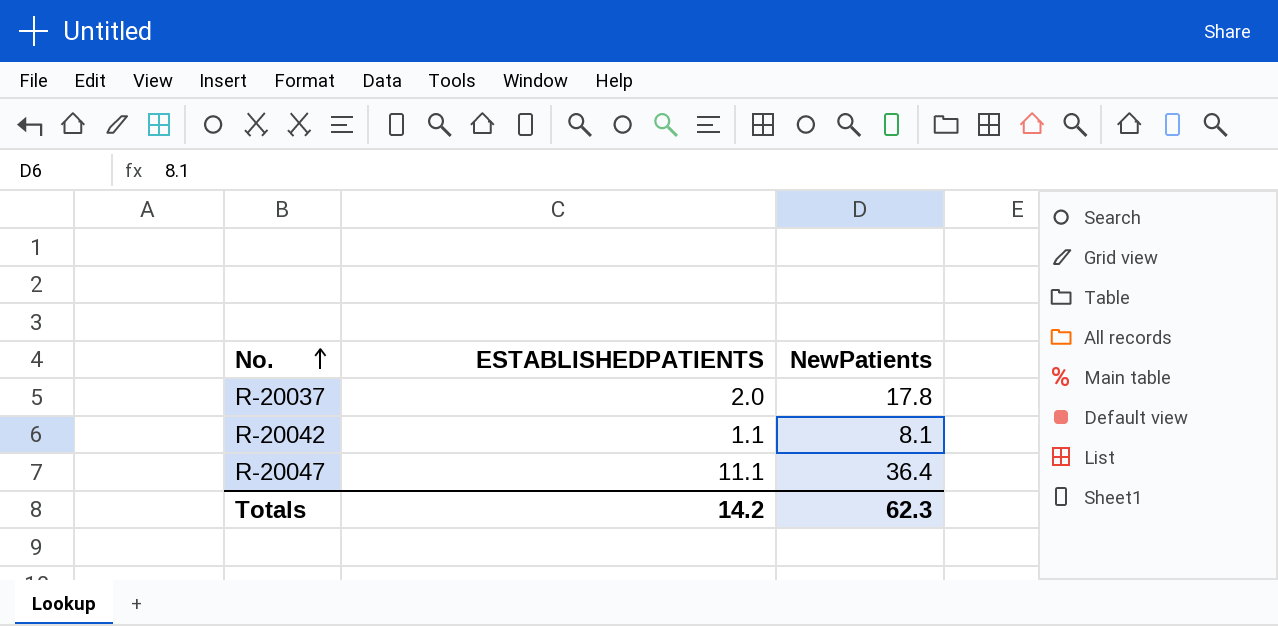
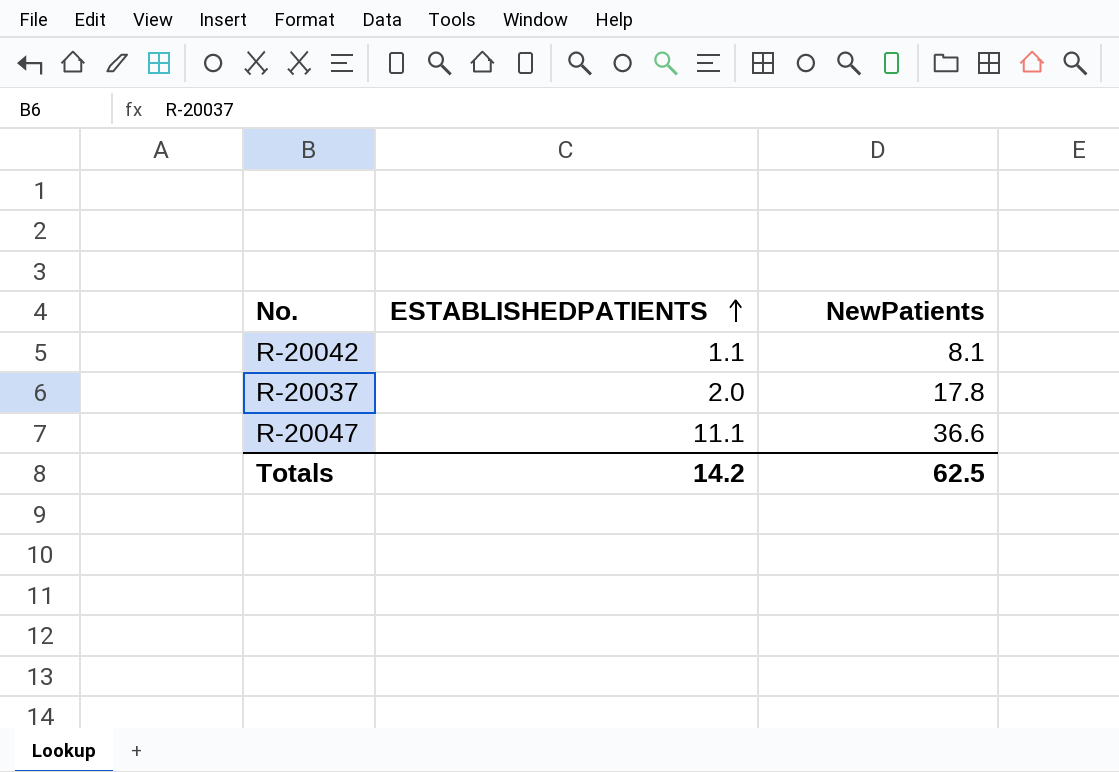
row order: No. ascending -> ESTABLISHEDPATIENTS ascending
R-20047 | NewPatients: 36.4 -> 36.6
Totals | NewPatients: 62.3 -> 62.5

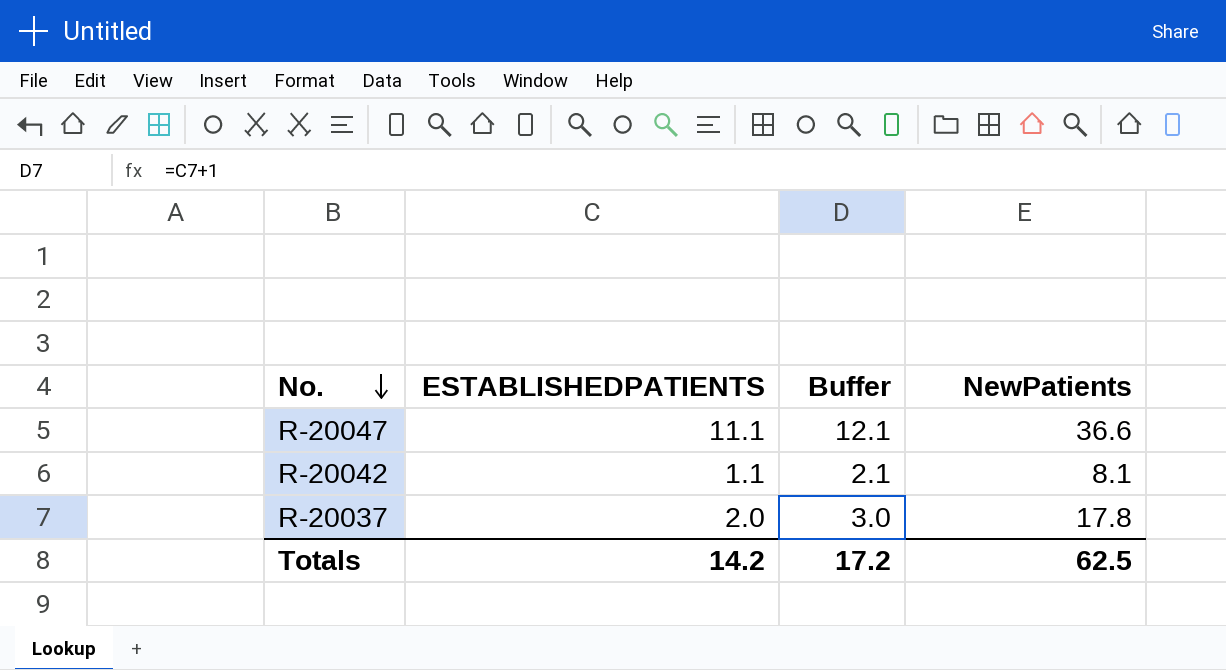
row order: ESTABLISHEDPATIENTS ascending -> No. descending
column Buffer | formula: none -> [ESTABLISHEDPATIENTS] + 1

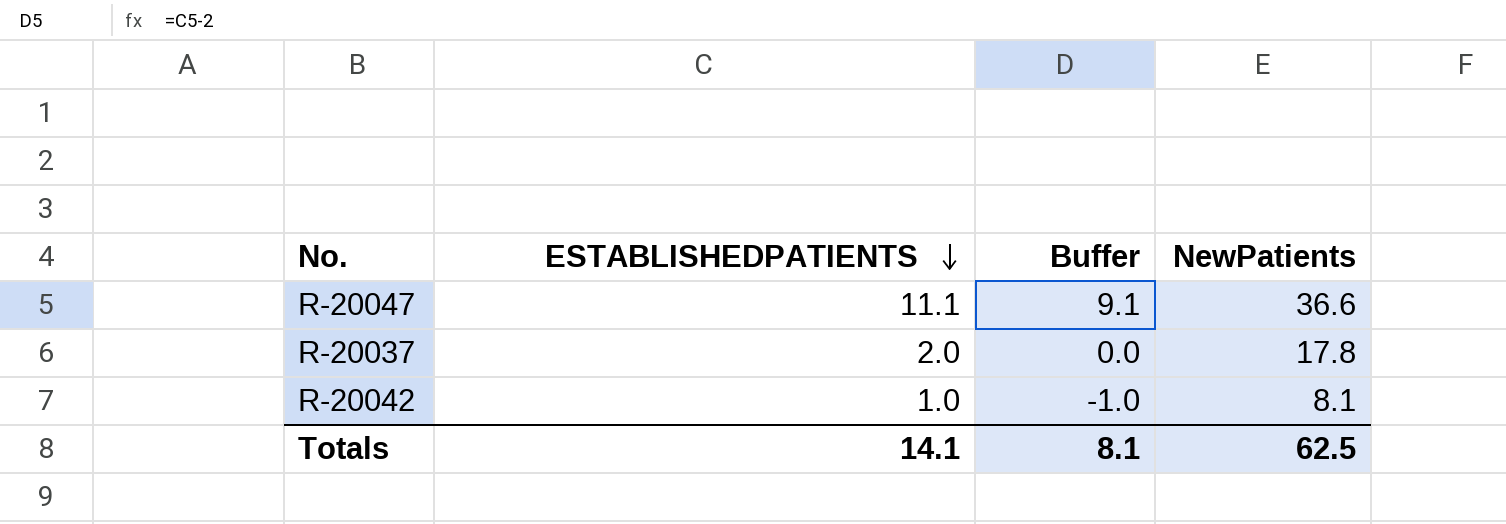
row order: No. descending -> ESTABLISHEDPATIENTS descending
column Buffer | formula: [ESTABLISHEDPATIENTS] + 1 -> [ESTABLISHEDPATIENTS] - 2
R-20042 | ESTABLISHEDPATIENTS: 1.1 -> 1.0
Totals | ESTABLISHEDPATIENTS: 14.2 -> 14.1
Totals | Buffer: 17.2 -> 8.1

